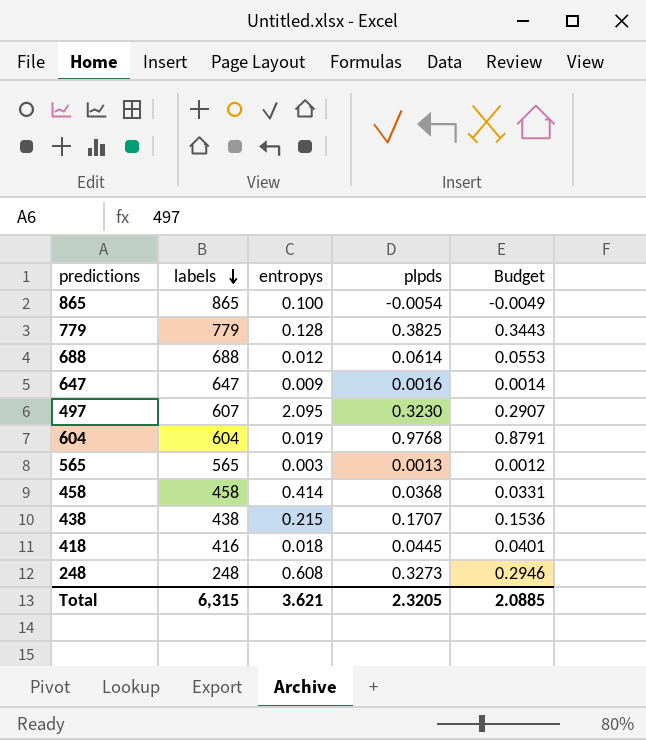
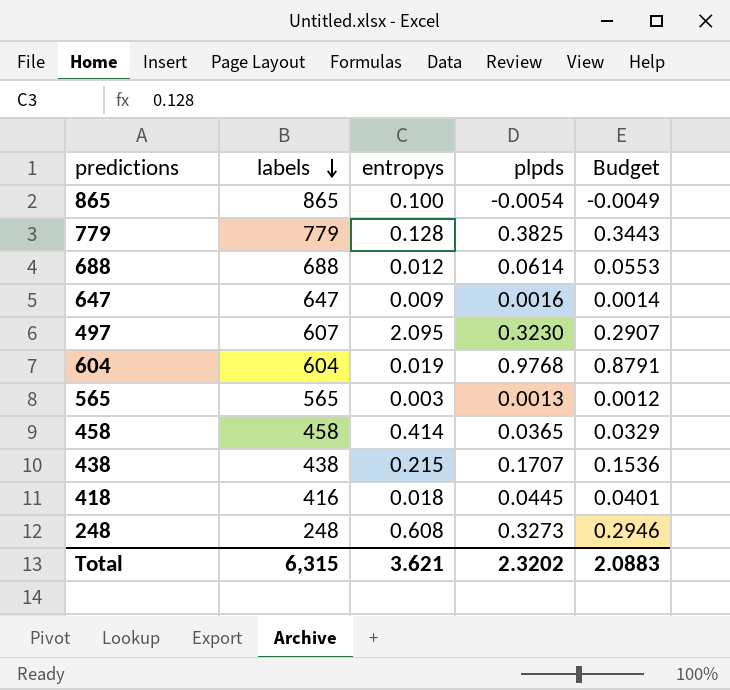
458 | plpds: 0.0368 -> 0.0365
458 | Budget: 0.0331 -> 0.0329
Total | plpds: 2.3205 -> 2.3202
Total | Budget: 2.0885 -> 2.0883

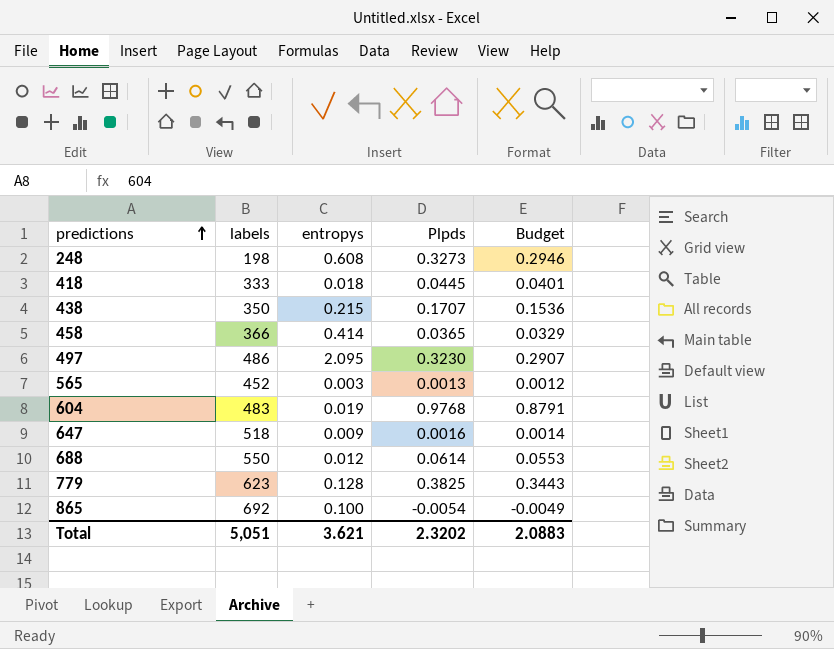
row order: labels descending -> predictions ascending
column name: plpds -> Plpds
248 | labels: 248 -> 198
418 | labels: 416 -> 333
438 | labels: 438 -> 350
458 | labels: 458 -> 366
497 | labels: 607 -> 486
565 | labels: 565 -> 452
604 | labels: 604 -> 483
647 | labels: 647 -> 518
688 | labels: 688 -> 550
779 | labels: 779 -> 623
865 | labels: 865 -> 692
Total | labels: 6,315 -> 5,051

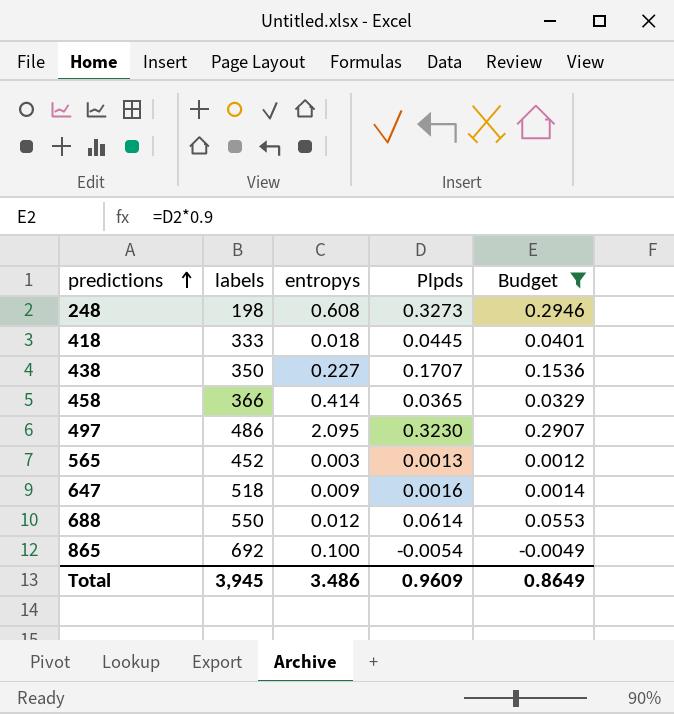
filter: none -> Budget <= 0.2946
438 | entropys: 0.215 -> 0.227
Total | labels: 5,051 -> 3,945
Total | entropys: 3.621 -> 3.486
Total | Plpds: 2.3202 -> 0.9609
Total | Budget: 2.0883 -> 0.8649

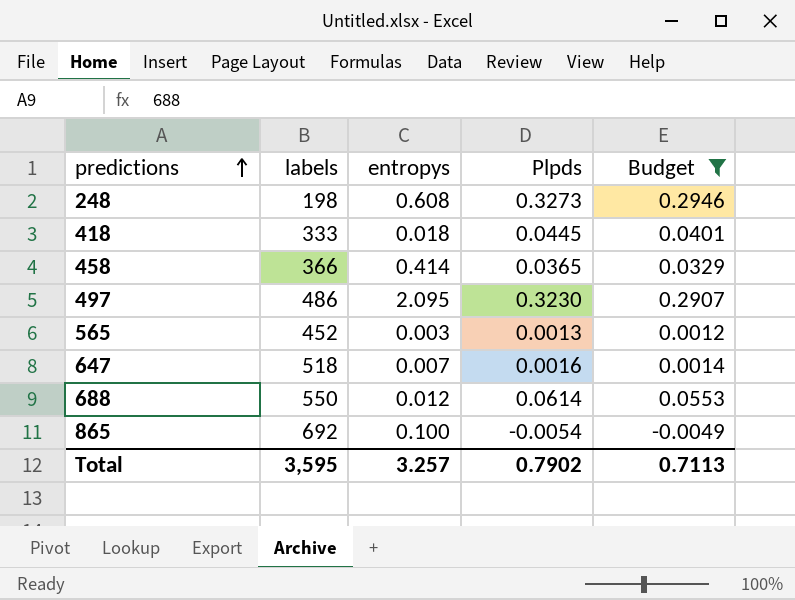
row 438: 350 | 0.227 | 0.1707 | 0.1536 -> none
647 | entropys: 0.009 -> 0.007
Total | labels: 3,945 -> 3,595
Total | entropys: 3.486 -> 3.257
Total | Plpds: 0.9609 -> 0.7902
Total | Budget: 0.8649 -> 0.7113

